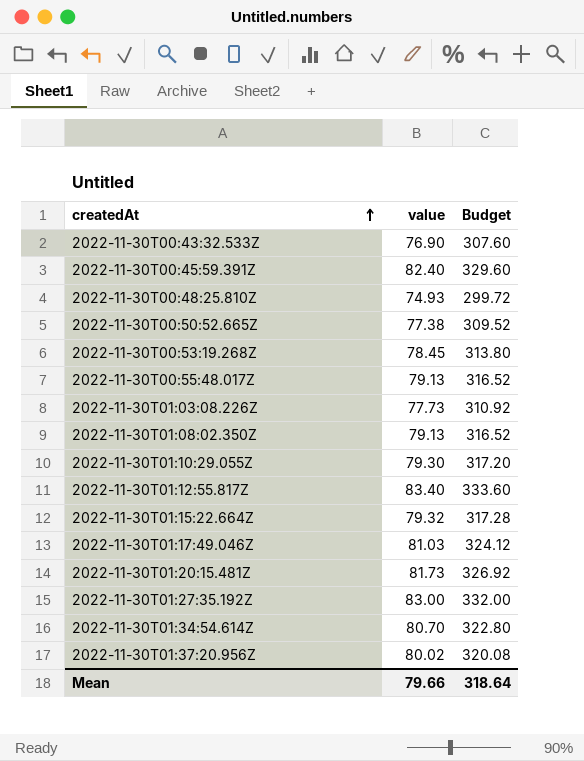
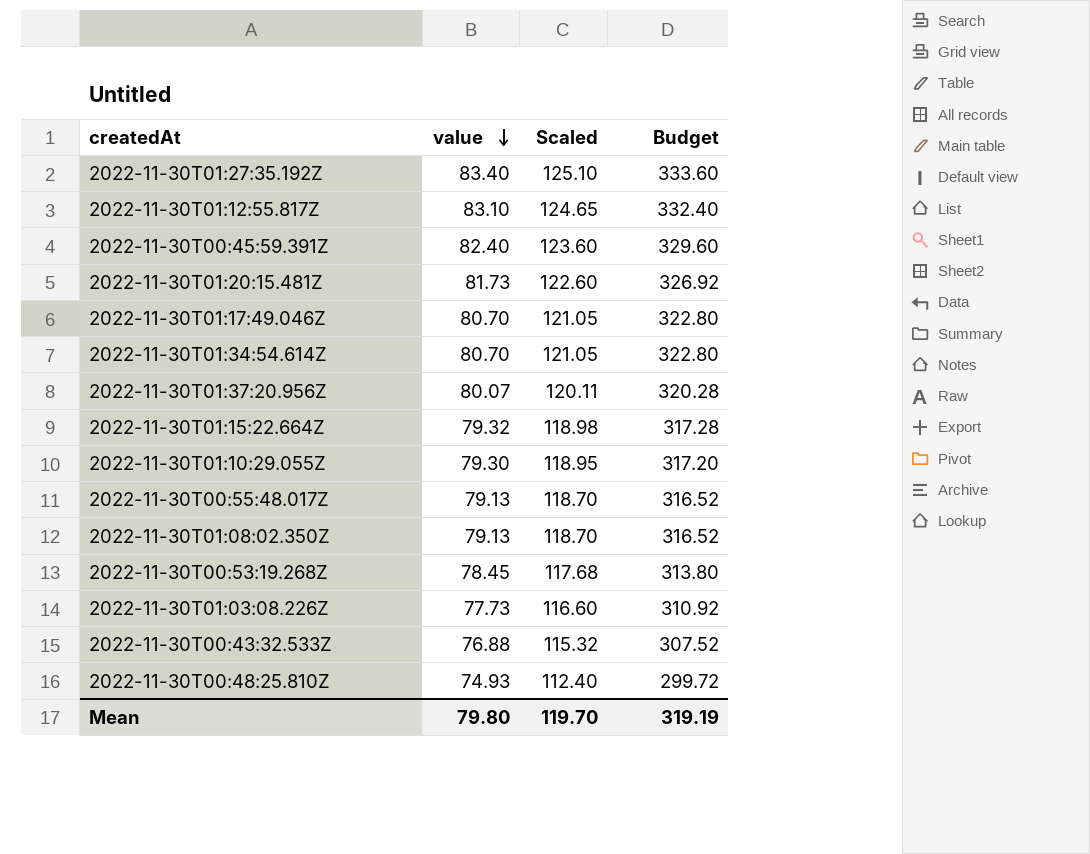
row order: createdAt ascending -> value descending
column Scaled | formula: none -> [value] * 1.5
row 2022-11-30T00:50:52.665Z: 77.38 | 309.52 -> none
2022-11-30T01:27:35.192Z | value: 83.00 -> 83.40
2022-11-30T01:27:35.192Z | Budget: 332.00 -> 333.60
2022-11-30T01:12:55.817Z | value: 83.40 -> 83.10
2022-11-30T01:12:55.817Z | Budget: 333.60 -> 332.40
2022-11-30T01:17:49.046Z | value: 81.03 -> 80.70
2022-11-30T01:17:49.046Z | Budget: 324.12 -> 322.80
2022-11-30T01:37:20.956Z | value: 80.02 -> 80.07
2022-11-30T01:37:20.956Z | Budget: 320.08 -> 320.28
2022-11-30T00:43:32.533Z | value: 76.90 -> 76.88
2022-11-30T00:43:32.533Z | Budget: 307.60 -> 307.52
Mean | value: 79.66 -> 79.80
Mean | Budget: 318.64 -> 319.19

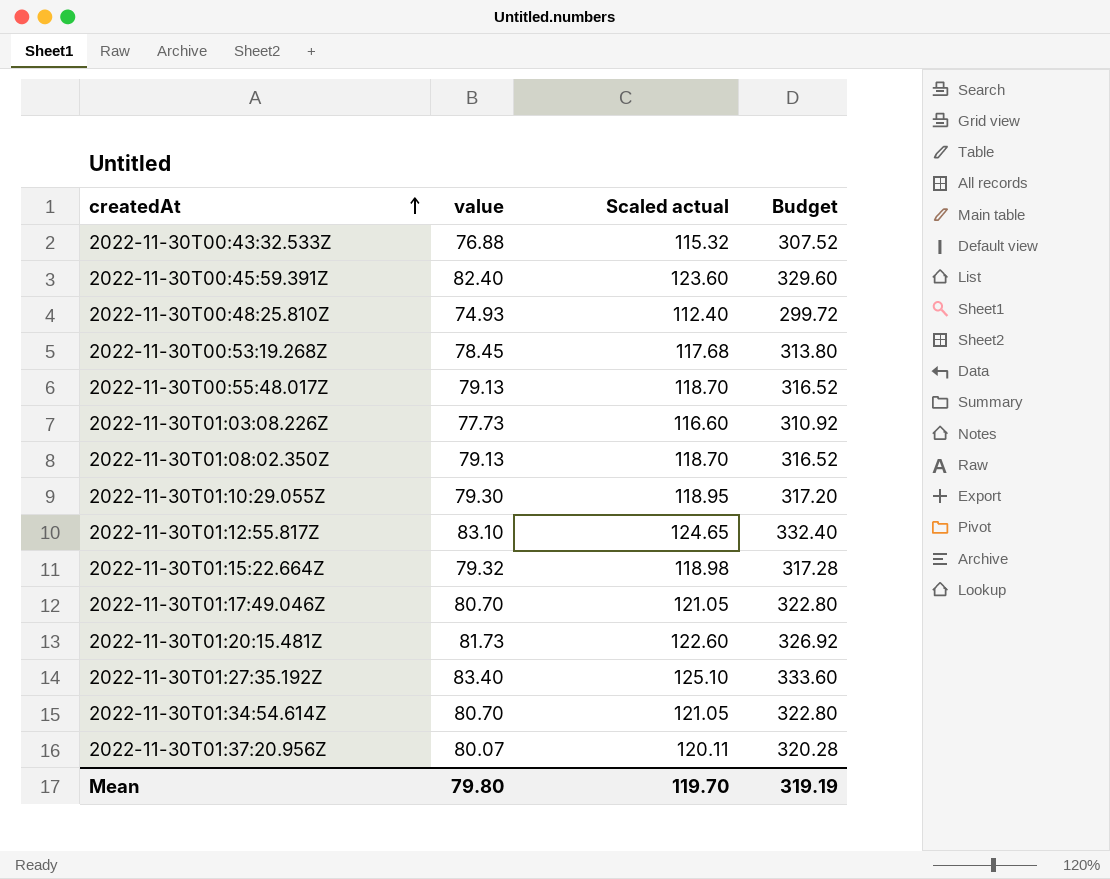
row order: value descending -> createdAt ascending
column name: Scaled -> Scaled actual

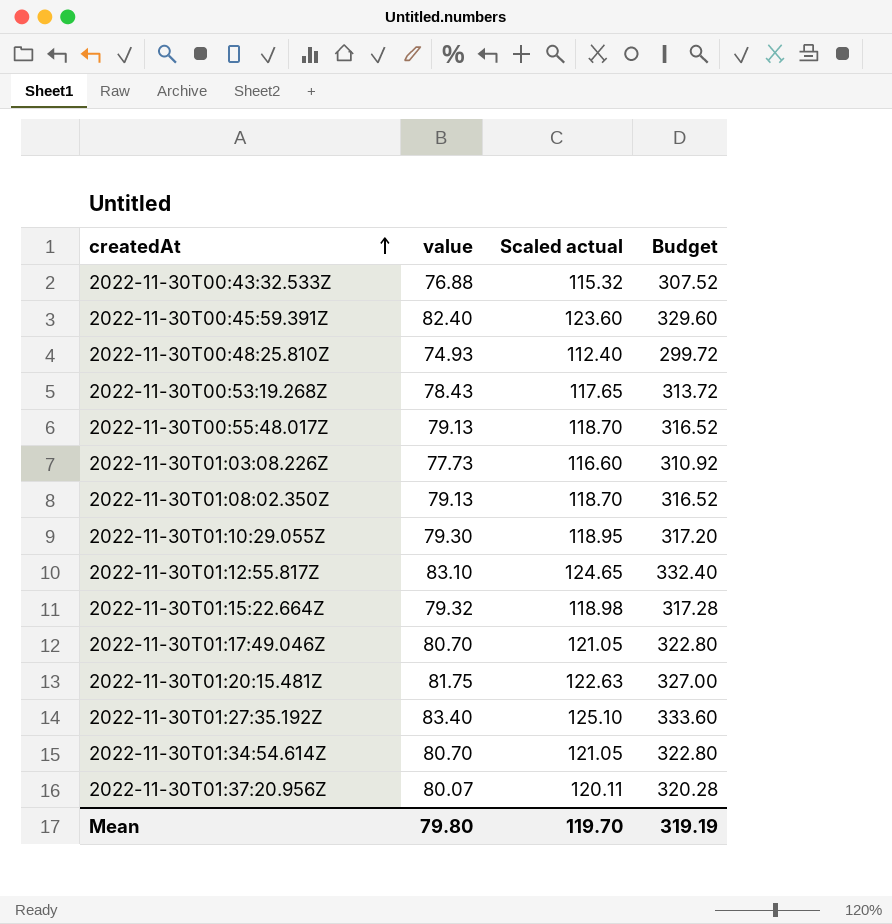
2022-11-30T00:53:19.268Z | value: 78.45 -> 78.43
2022-11-30T00:53:19.268Z | Scaled actual: 117.68 -> 117.65
2022-11-30T00:53:19.268Z | Budget: 313.80 -> 313.72
2022-11-30T01:20:15.481Z | value: 81.73 -> 81.75
2022-11-30T01:20:15.481Z | Scaled actual: 122.60 -> 122.63
2022-11-30T01:20:15.481Z | Budget: 326.92 -> 327.00

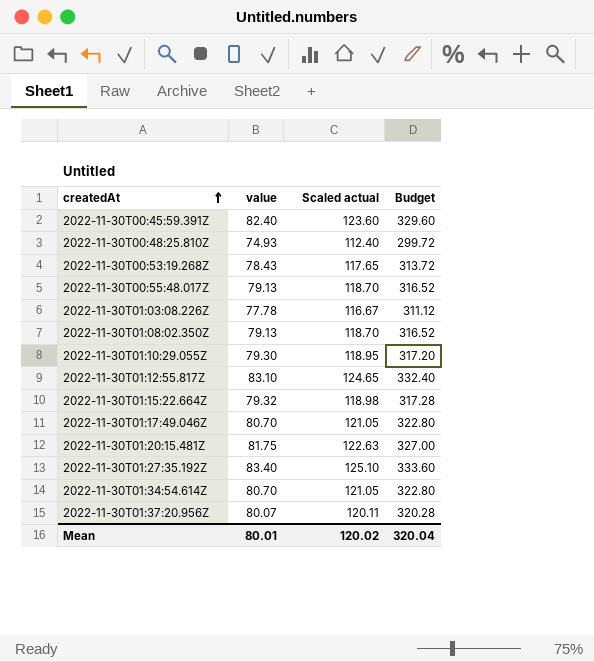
row 2022-11-30T00:43:32.533Z: 76.88 | 115.32 | 307.52 -> none
2022-11-30T01:03:08.226Z | value: 77.73 -> 77.78
2022-11-30T01:03:08.226Z | Scaled actual: 116.60 -> 116.67
2022-11-30T01:03:08.226Z | Budget: 310.92 -> 311.12
Mean | value: 79.80 -> 80.01
Mean | Scaled actual: 119.70 -> 120.02
Mean | Budget: 319.19 -> 320.04

